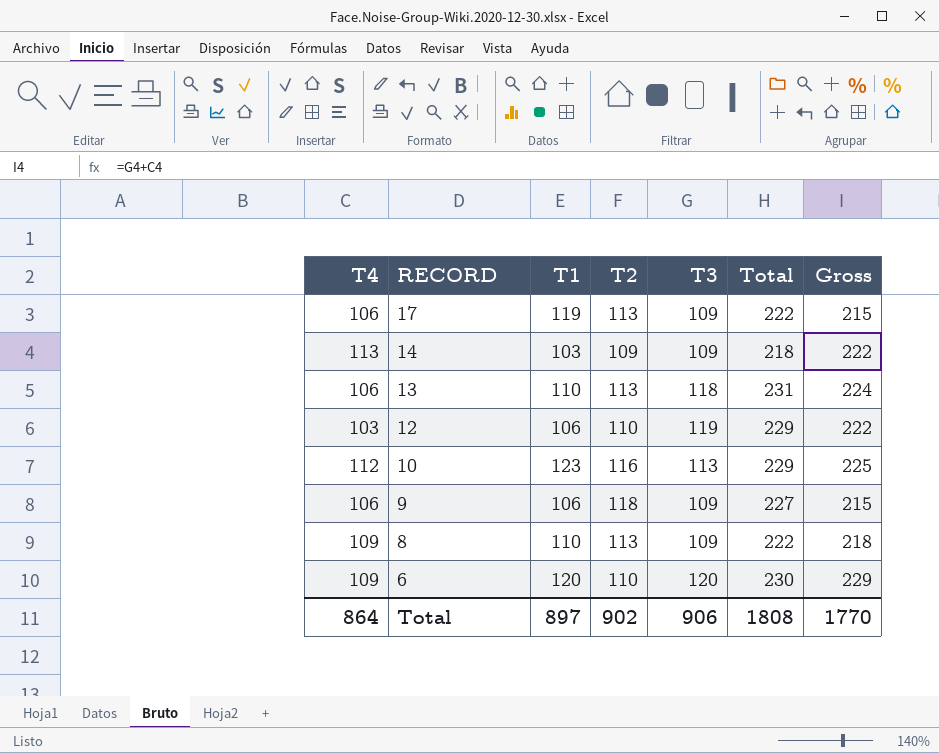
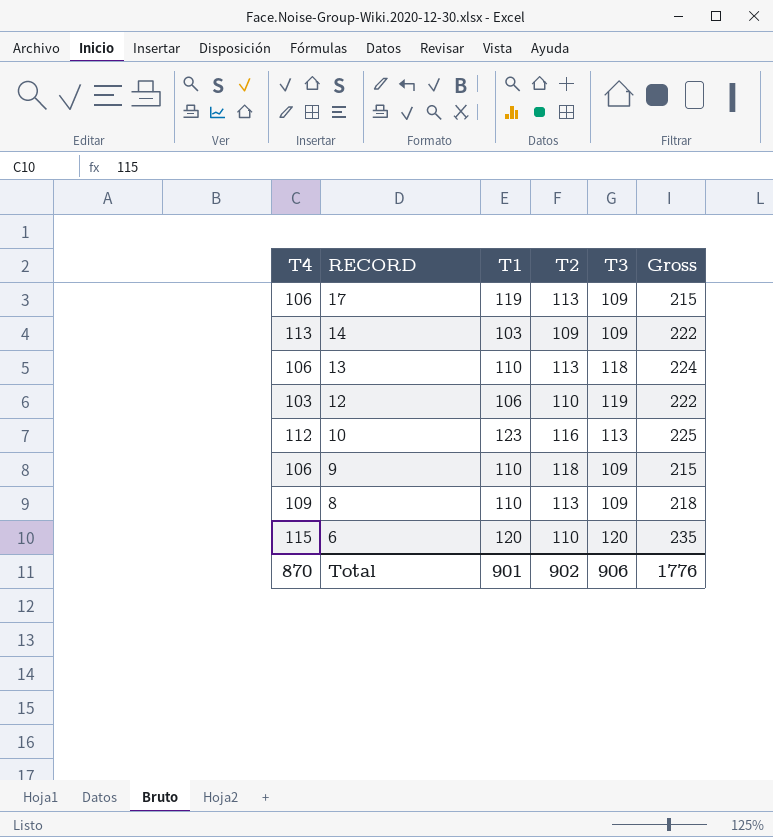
column Total | formula: [T2] + [T3] -> none
9 | T1: 106 -> 110
6 | T4: 109 -> 115
6 | Gross: 229 -> 235
Total | T4: 864 -> 870
Total | T1: 897 -> 901
Total | Gross: 1770 -> 1776

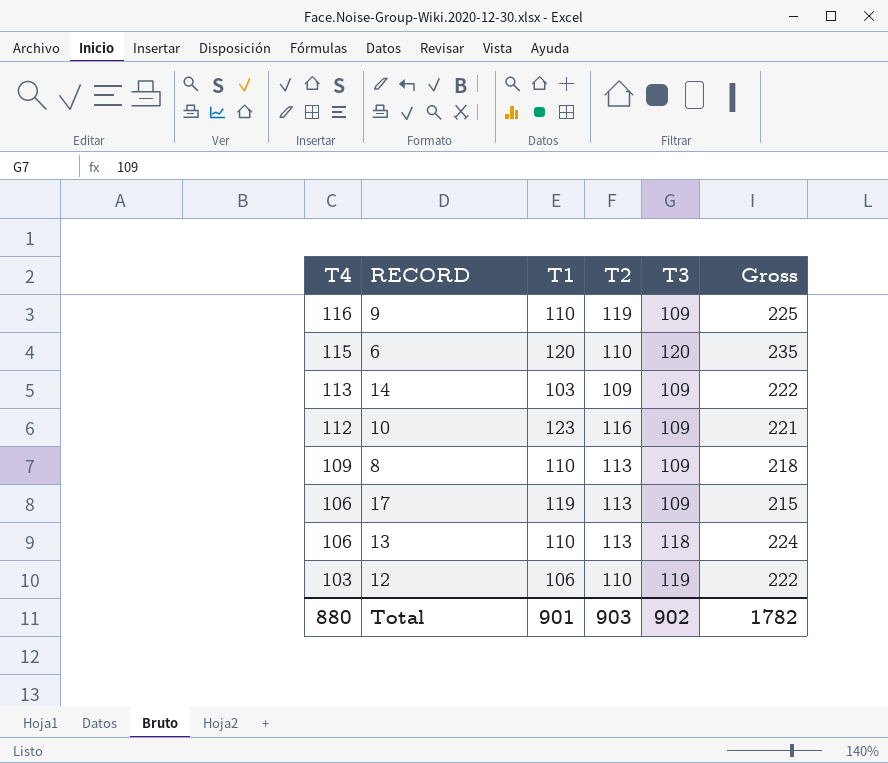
row order: RECORD descending -> T4 descending
9 | T4: 106 -> 116
9 | T2: 118 -> 119
9 | Gross: 215 -> 225
10 | T3: 113 -> 109
10 | Gross: 225 -> 221
Total | T4: 870 -> 880
Total | T2: 902 -> 903
Total | T3: 906 -> 902
Total | Gross: 1776 -> 1782

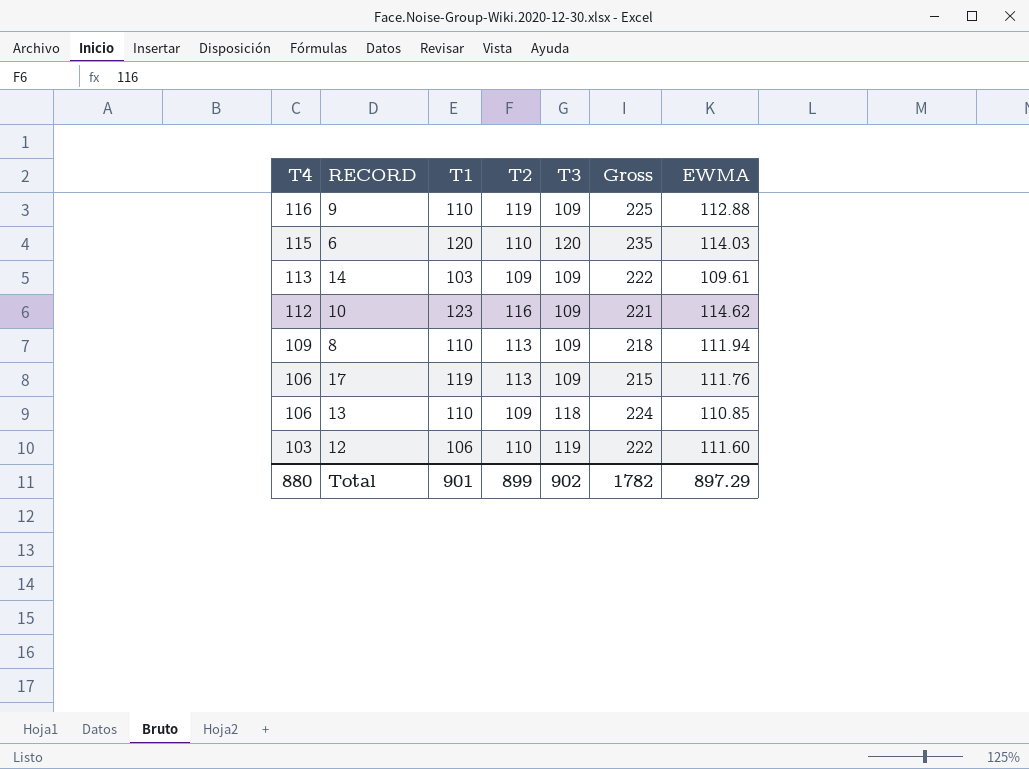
column EWMA | position: none -> 7
13 | T2: 113 -> 109
Total | T2: 903 -> 899

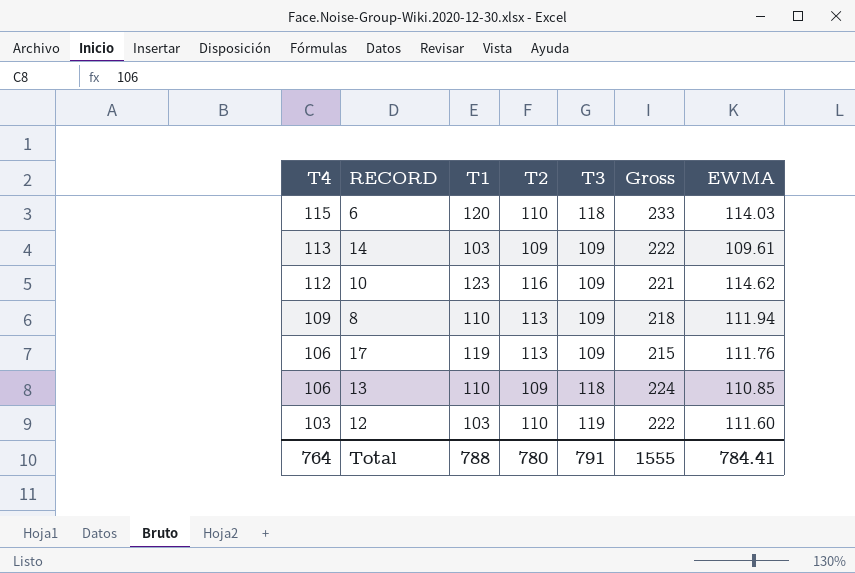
row 9: 116 | 110 | 119 | 109 | 225 | 112.88 -> none
6 | T3: 120 -> 118
6 | Gross: 235 -> 233
12 | T1: 106 -> 103
Total | T4: 880 -> 764
Total | T1: 901 -> 788
Total | T2: 899 -> 780
Total | T3: 902 -> 791
Total | Gross: 1782 -> 1555
Total | EWMA: 897.29 -> 784.41

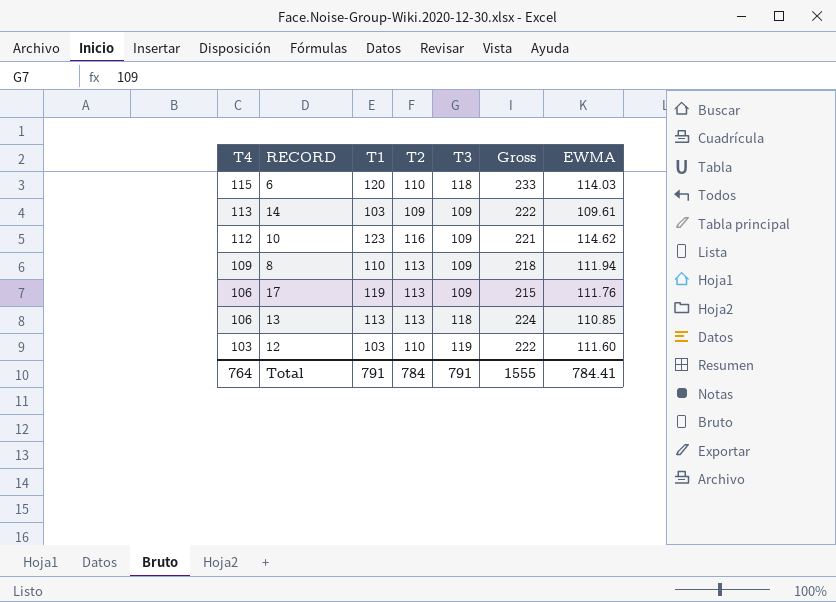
13 | T1: 110 -> 113
13 | T2: 109 -> 113
Total | T1: 788 -> 791
Total | T2: 780 -> 784

